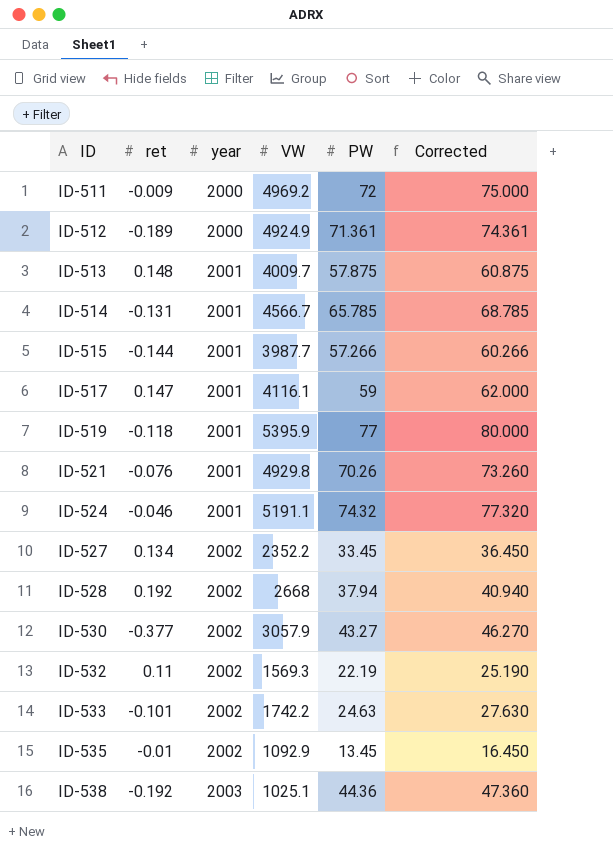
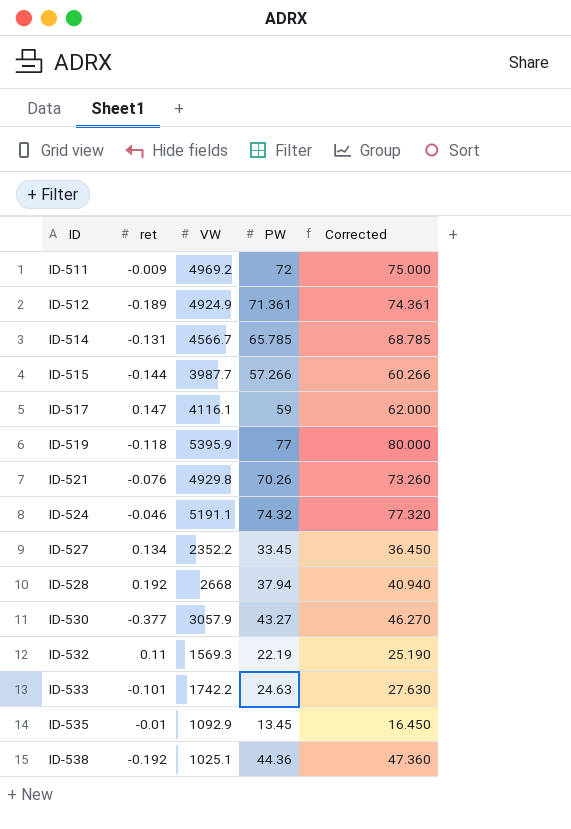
column year | position: 3 -> none
row ID-513: 0.148 | 2001 | 4009.7 | 57.875 | 60.875 -> none

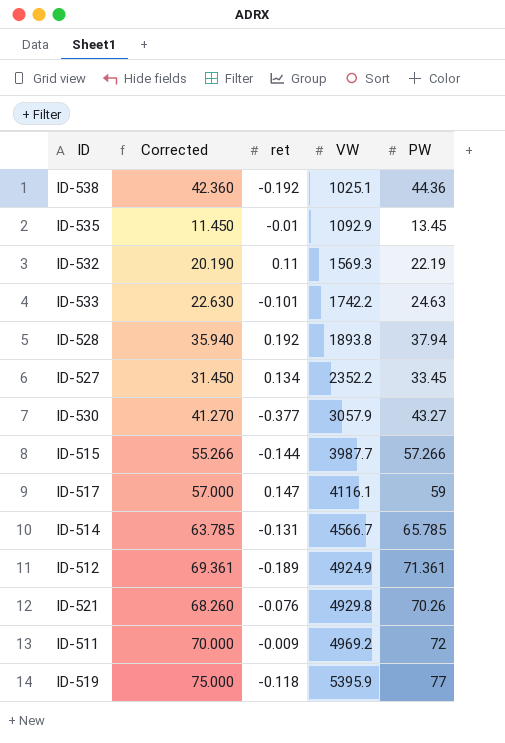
row order: ID ascending -> VW ascending
column Corrected | formula: [PW] + 3 -> [PW] - 2
column Corrected | position: 5 -> 2
row ID-524: -0.046 | 5191.1 | 74.32 | 77.320 -> none
ID-528 | VW: 2668 -> 1893.8

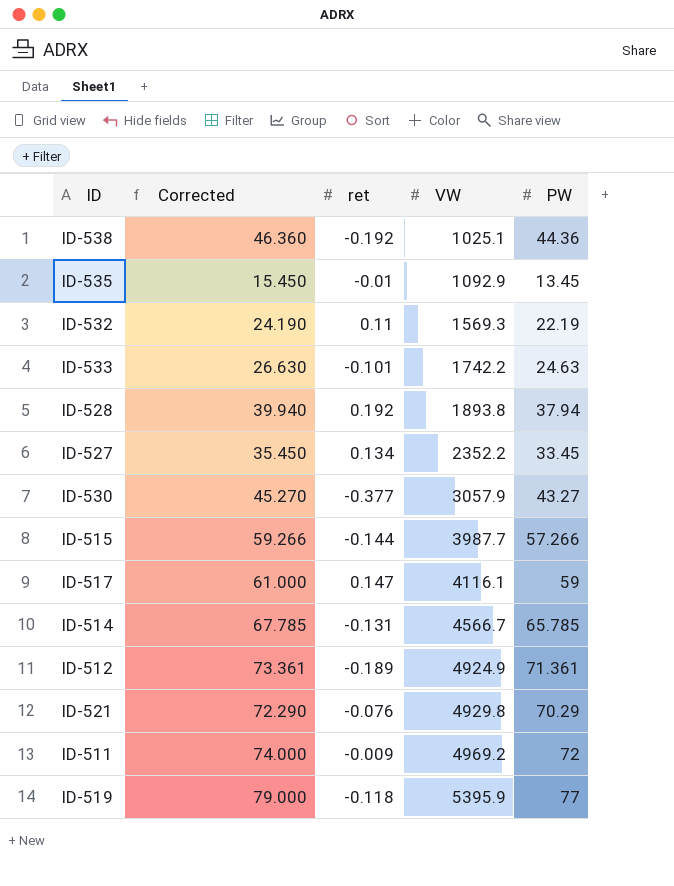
column Corrected | formula: [PW] - 2 -> [PW] + 2
ID-521 | PW: 70.26 -> 70.29

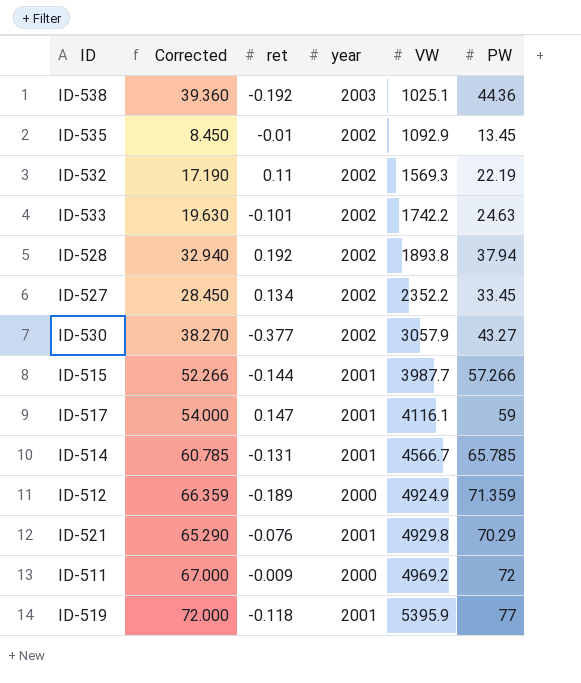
column Corrected | formula: [PW] + 2 -> [PW] - 5
column year | position: none -> 4
ID-512 | PW: 71.361 -> 71.359

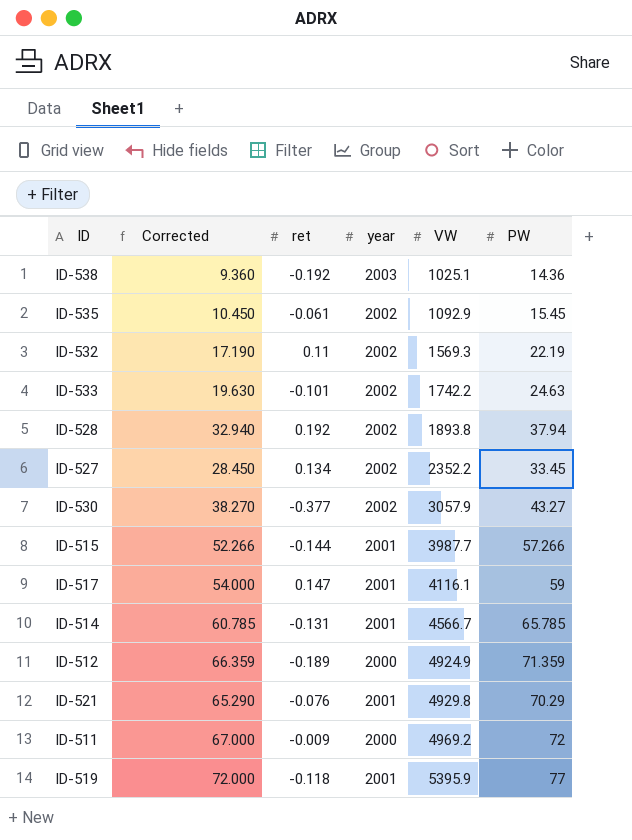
ID-538 | Corrected: 39.360 -> 9.360
ID-538 | PW: 44.36 -> 14.36
ID-535 | Corrected: 8.450 -> 10.450
ID-535 | ret: -0.01 -> -0.061
ID-535 | PW: 13.45 -> 15.45

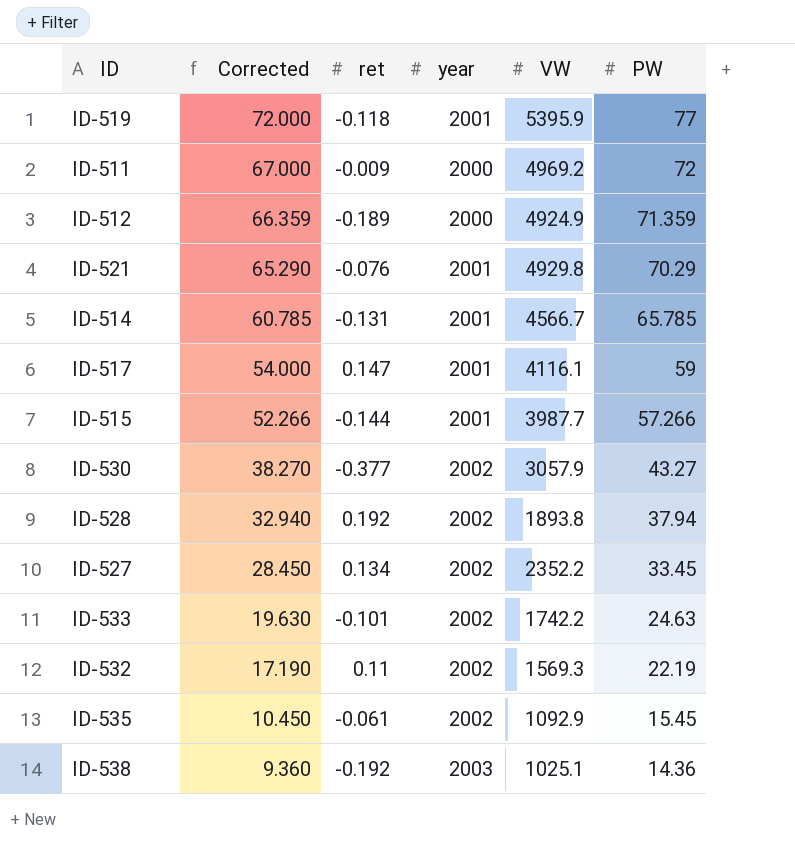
row order: VW ascending -> Corrected descending

